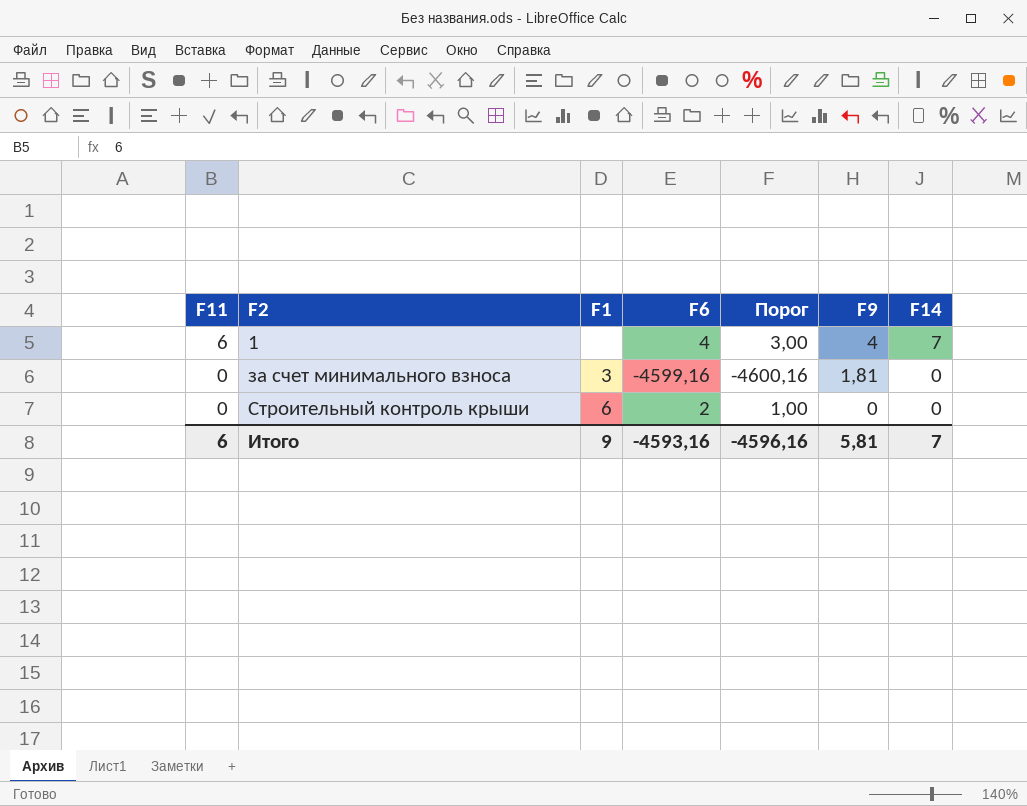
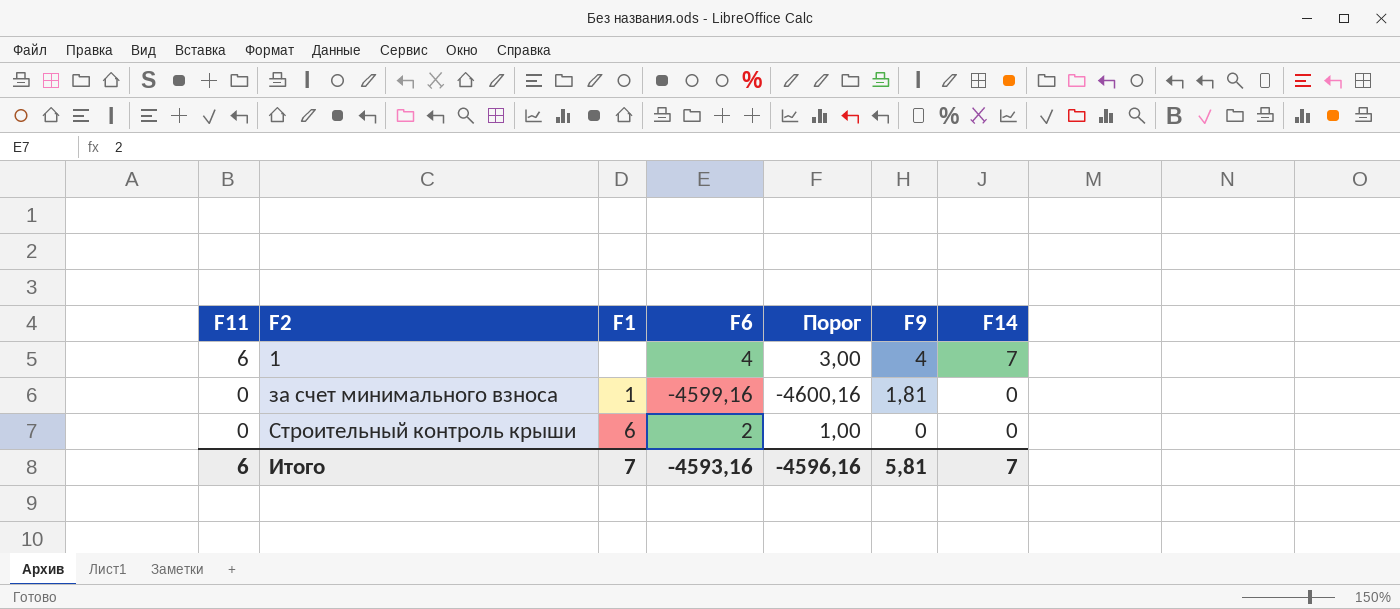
за счет минимального взноса | F1: 3 -> 1
Итого | F1: 9 -> 7

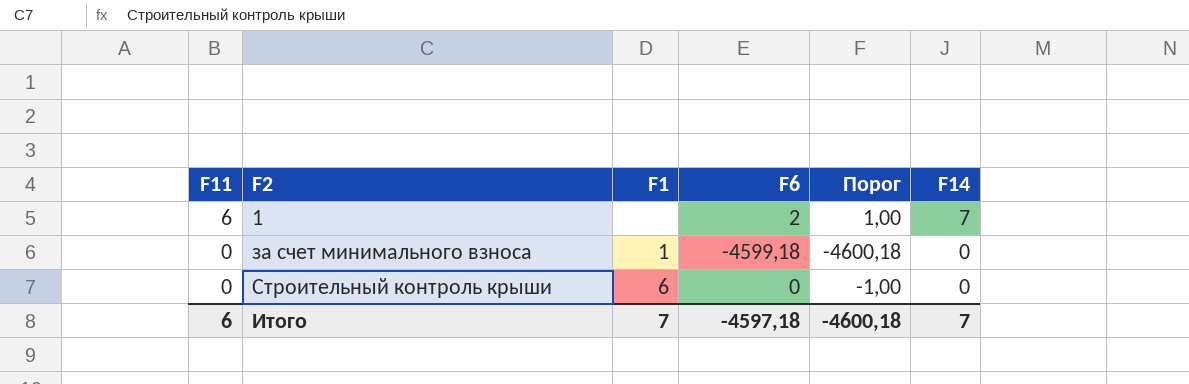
column F9 | position: 6 -> none
1 | F6: 4 -> 2
1 | Порог: 3,00 -> 1,00
за счет минимального взноса | F6: -4599,16 -> -4599,18
за счет минимального взноса | Порог: -4600,16 -> -4600,18
Строительный контроль крыши | F6: 2 -> 0
Строительный контроль крыши | Порог: 1,00 -> -1,00
Итого | F6: -4593,16 -> -4597,18
Итого | Порог: -4596,16 -> -4600,18

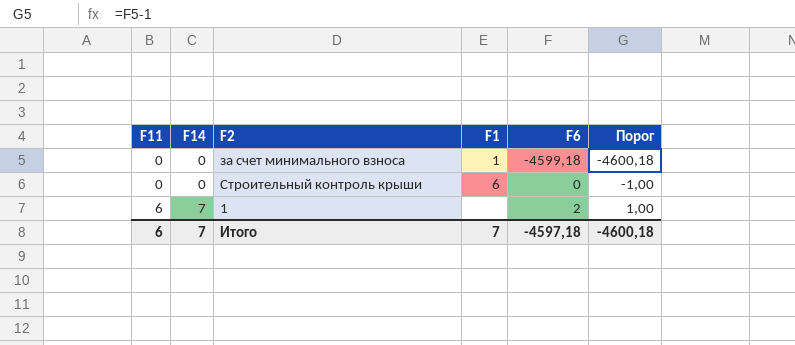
row order: F11 descending -> F11 ascending
column F14 | position: 6 -> 2

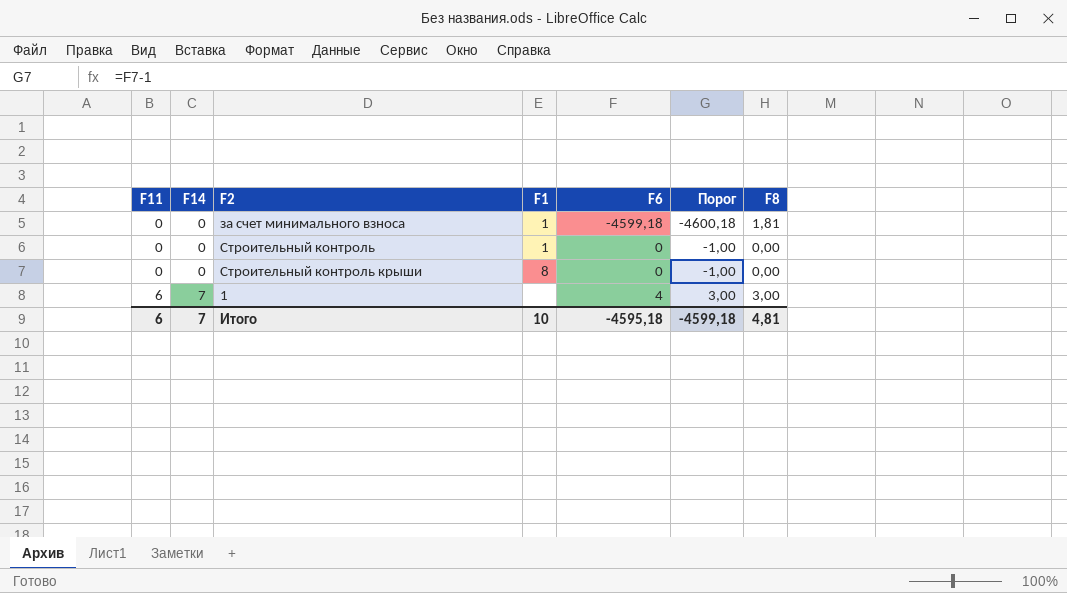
column F8 | position: none -> 7
row Строительный контроль: none -> 0 | 0 | 1 | 0 | -1,00 | 0,00
Строительный контроль крыши | F1: 6 -> 8
1 | F6: 2 -> 4
1 | Порог: 1,00 -> 3,00
Итого | F1: 7 -> 10
Итого | F6: -4597,18 -> -4595,18
Итого | Порог: -4600,18 -> -4599,18

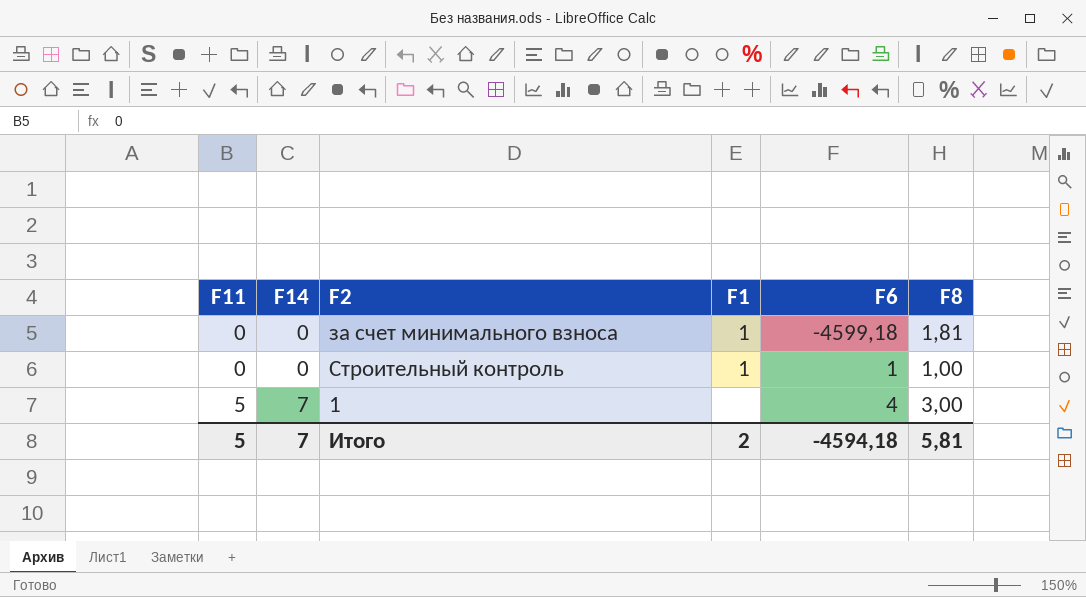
column Порог | formula: [F6] - 1 -> none
row Строительный контроль крыши: 0 | 0 | 8 | 0 | -1,00 | 0,00 -> none
Строительный контроль | F6: 0 -> 1
Строительный контроль | F8: 0,00 -> 1,00
1 | F11: 6 -> 5
Итого | F11: 6 -> 5
Итого | F1: 10 -> 2
Итого | F6: -4595,18 -> -4594,18
Итого | F8: 4,81 -> 5,81

